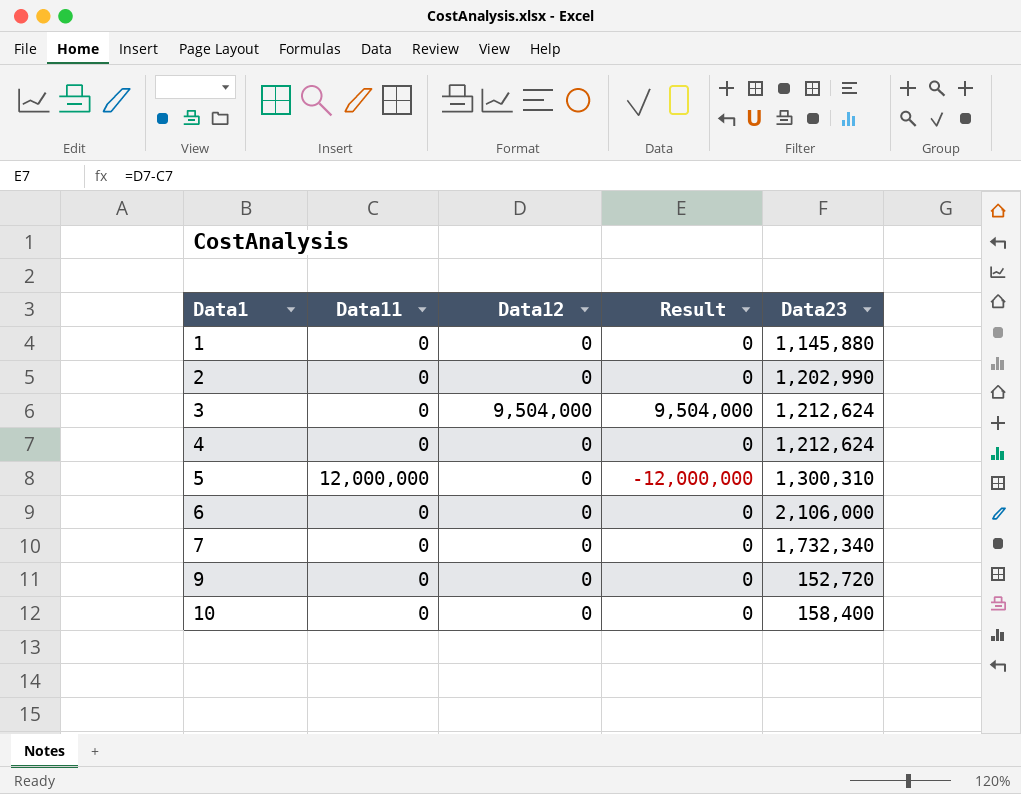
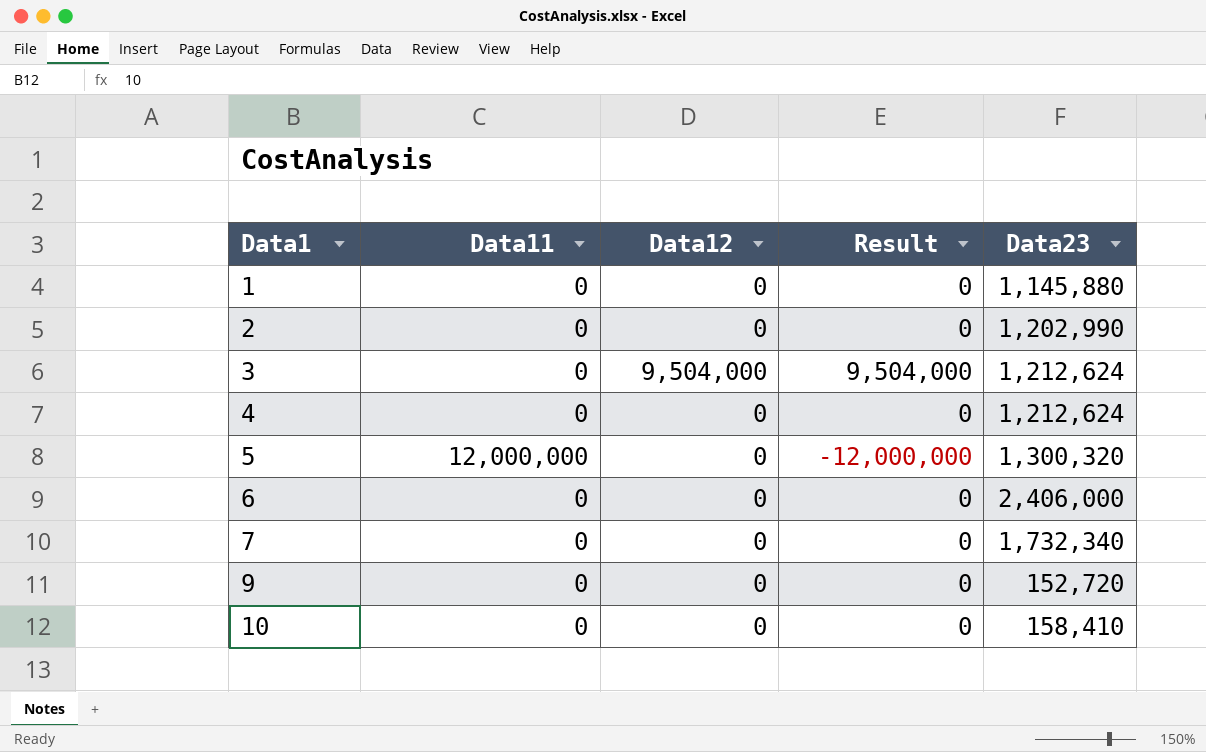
5 | Data23: 1,300,310 -> 1,300,320
6 | Data23: 2,106,000 -> 2,406,000
10 | Data23: 158,400 -> 158,410

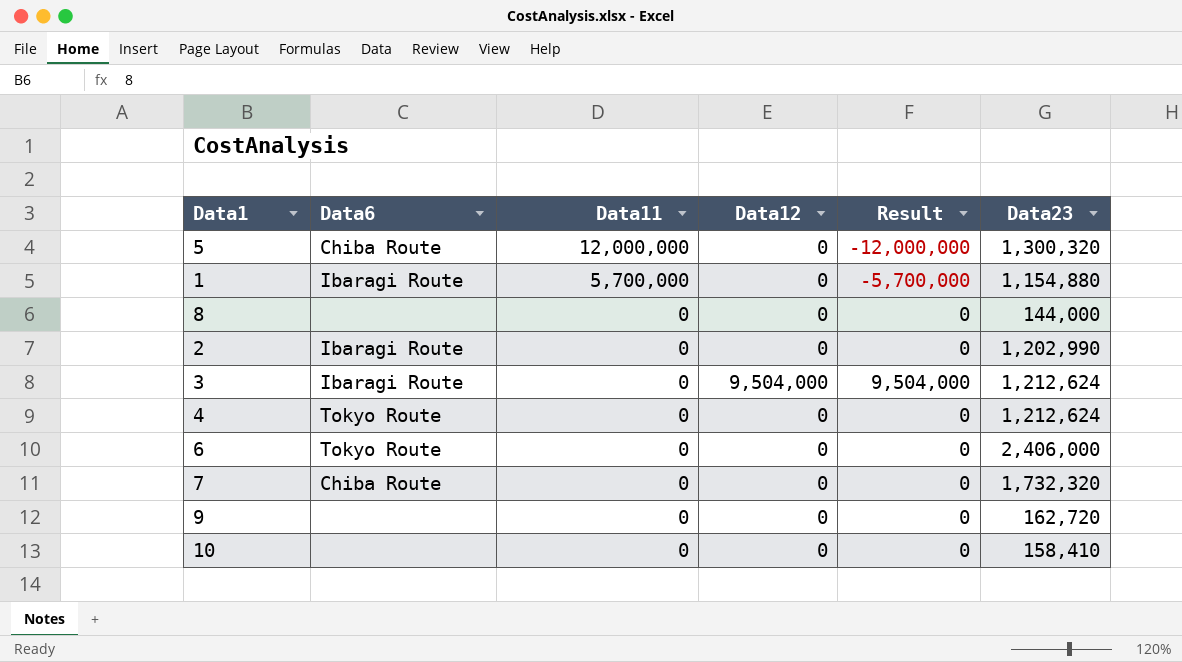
row order: Data1 ascending -> Data11 descending
column Data6 | position: none -> 2
1 | Data11: 0 -> 5,700,000
1 | Result: 0 -> -5,700,000
1 | Data23: 1,145,880 -> 1,154,880
row 8: none -> none | 0 | 0 | 0 | 144,000
7 | Data23: 1,732,340 -> 1,732,320
9 | Data23: 152,720 -> 162,720

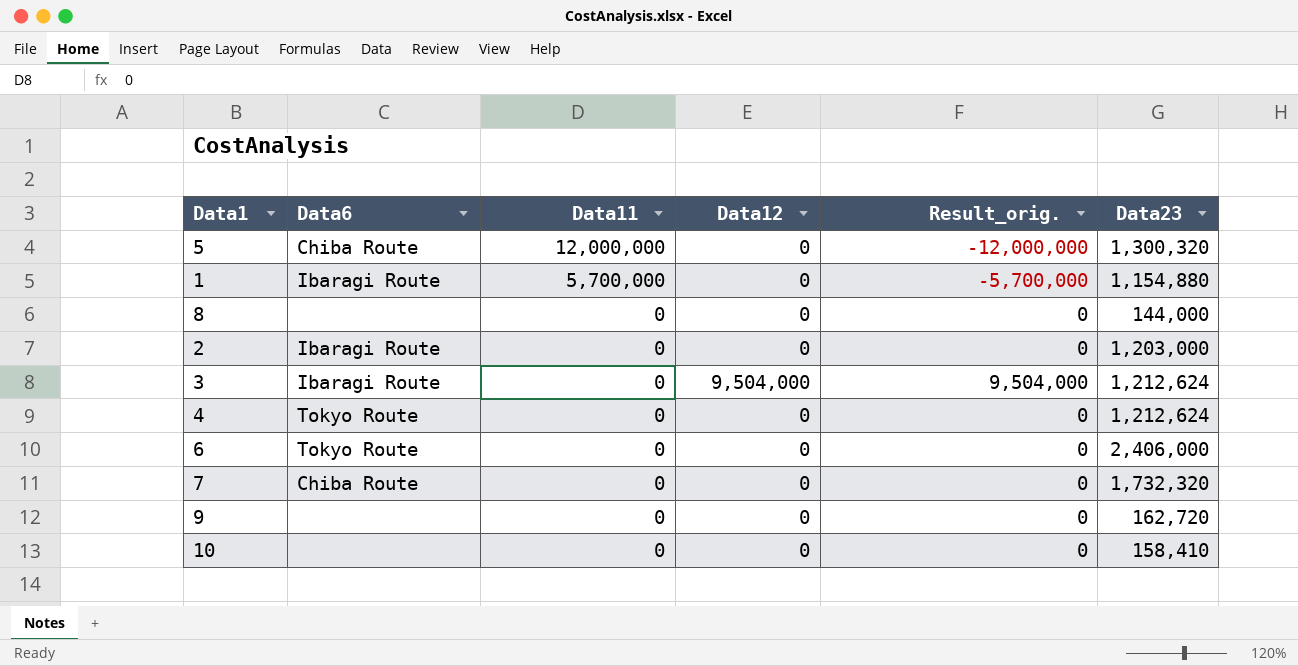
column name: Result -> Result_orig.
2 | Data23: 1,202,990 -> 1,203,000

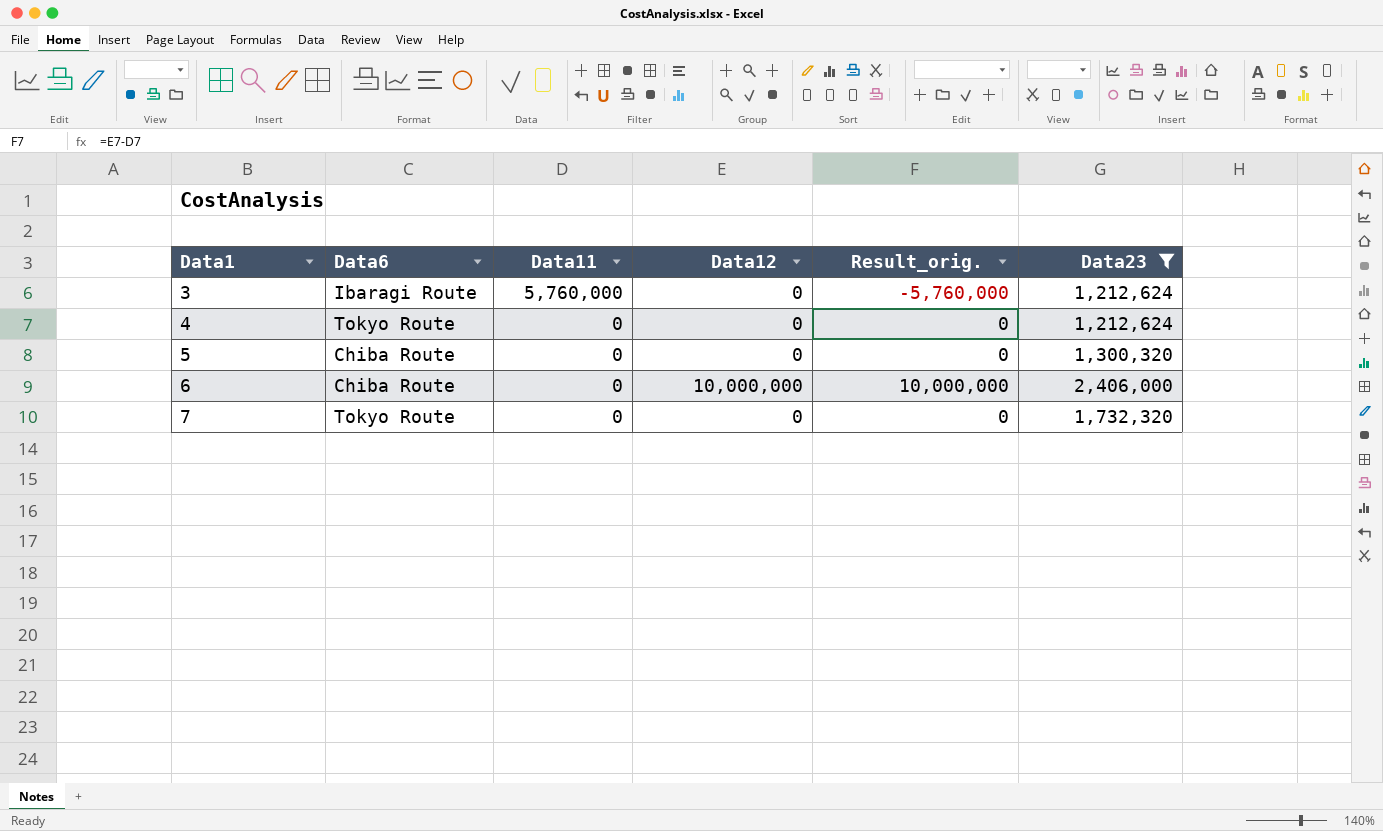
filter: none -> Data23 >= 1,212,624
row order: Data11 descending -> Data1 ascending
3 | Data11: 0 -> 5,760,000
3 | Data12: 9,504,000 -> 0
3 | Result_orig.: 9,504,000 -> -5,760,000
5 | Data11: 12,000,000 -> 0
5 | Result_orig.: -12,000,000 -> 0
6 | Data6: Tokyo Route -> Chiba Route
6 | Data12: 0 -> 10,000,000
6 | Result_orig.: 0 -> 10,000,000
7 | Data6: Chiba Route -> Tokyo Route

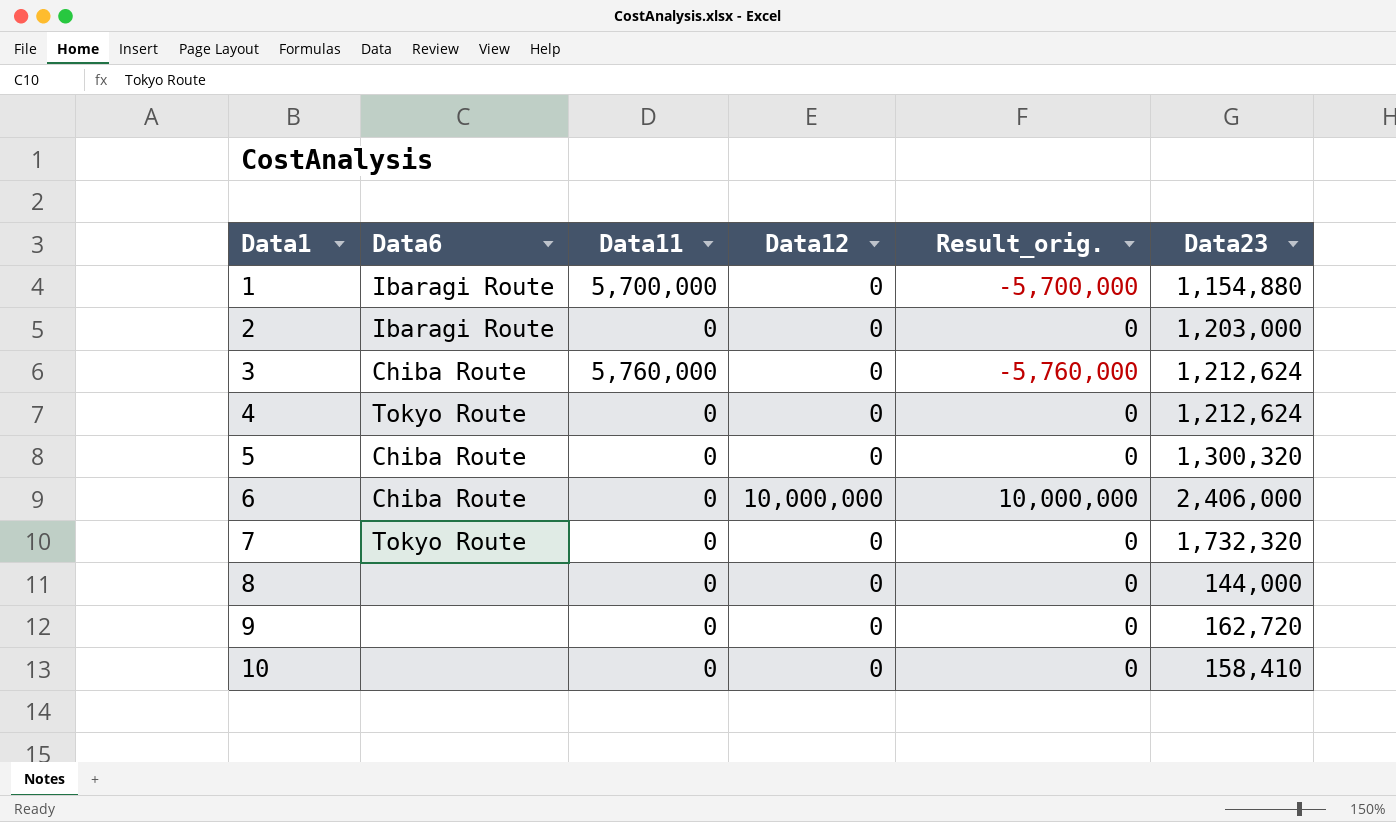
filter: Data23 >= 1,212,624 -> none
3 | Data6: Ibaragi Route -> Chiba Route

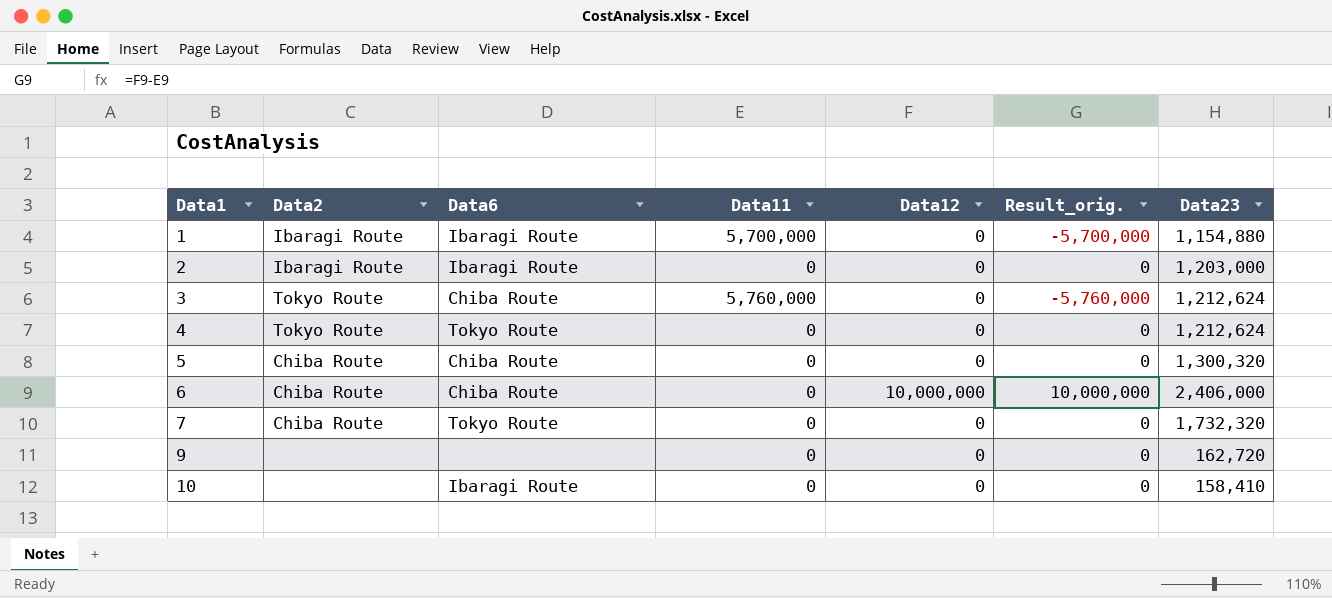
column Data2 | position: none -> 2
row 8: none | 0 | 0 | 0 | 144,000 -> none
10 | Data6: none -> Ibaragi Route

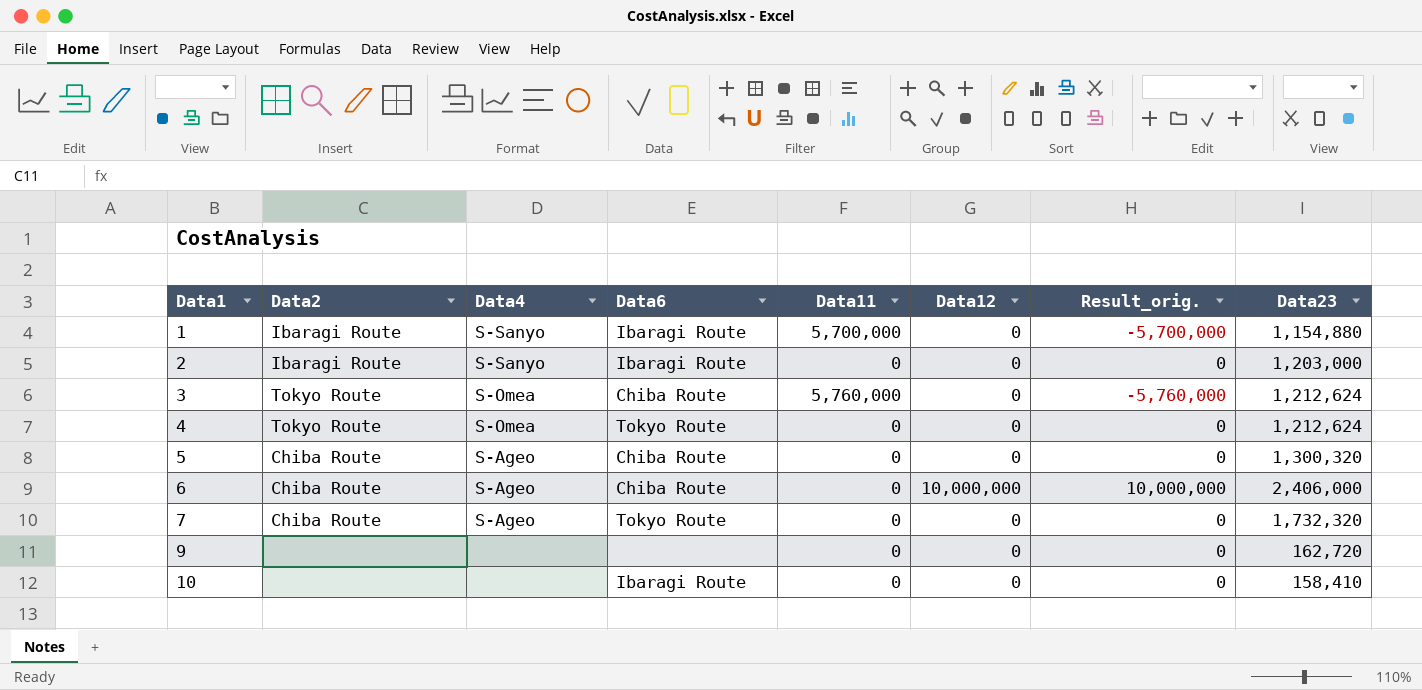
column Data4 | position: none -> 3

